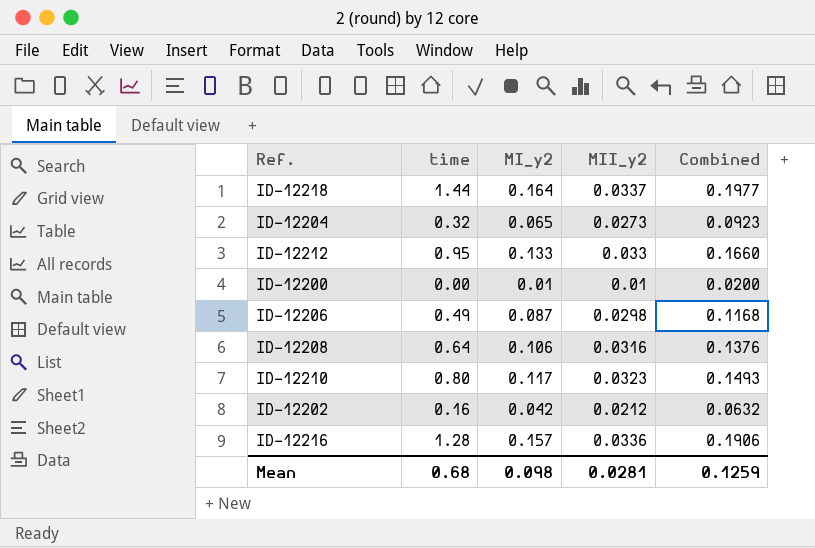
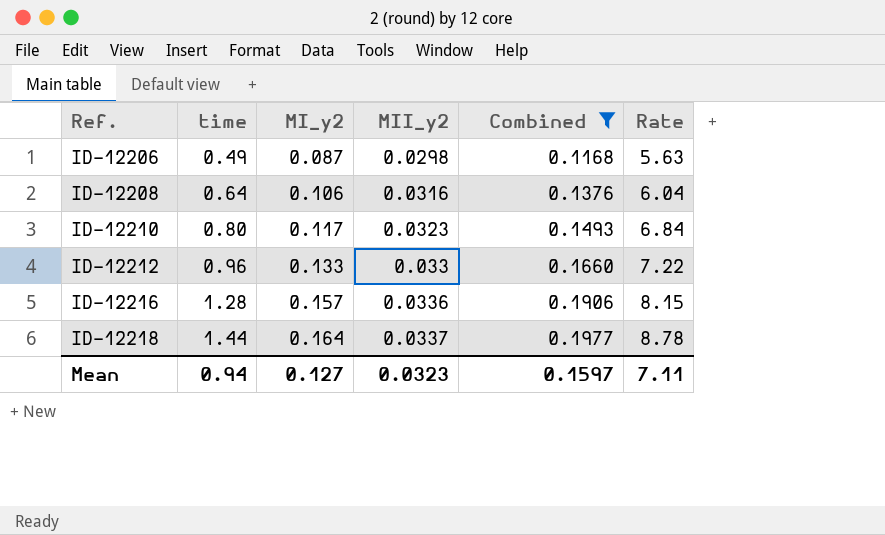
filter: none -> Combined >= 0.1168
row order: none -> Ref. ascending
column Rate | formula: none -> [time] / [MI_y2]
ID-12212 | time: 0.95 -> 0.96
Mean | time: 0.68 -> 0.94
Mean | MI_y2: 0.098 -> 0.127
Mean | MII_y2: 0.0281 -> 0.0323
Mean | Combined: 0.1259 -> 0.1597

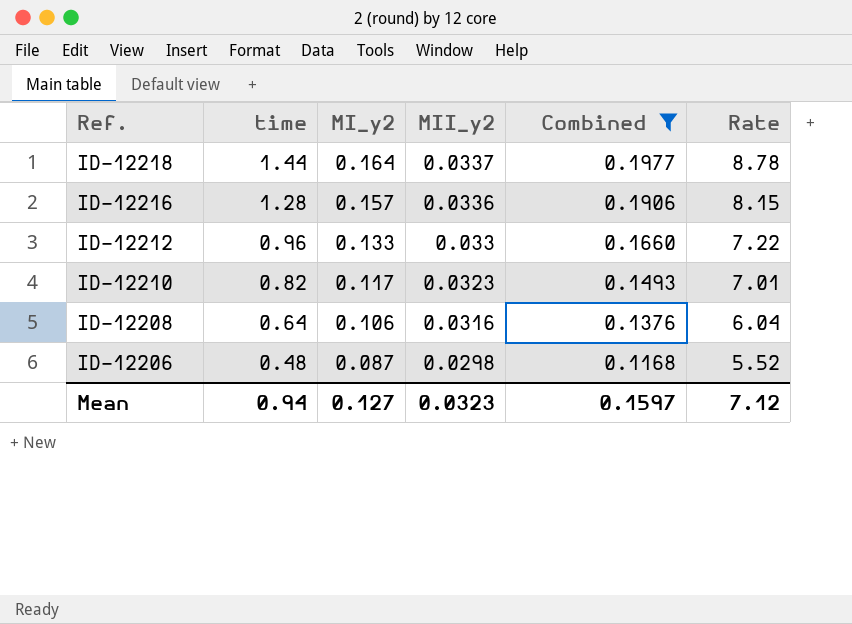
row order: Ref. ascending -> Ref. descending
ID-12210 | time: 0.80 -> 0.82
ID-12210 | Rate: 6.84 -> 7.01
ID-12206 | time: 0.49 -> 0.48
ID-12206 | Rate: 5.63 -> 5.52
Mean | Rate: 7.11 -> 7.12

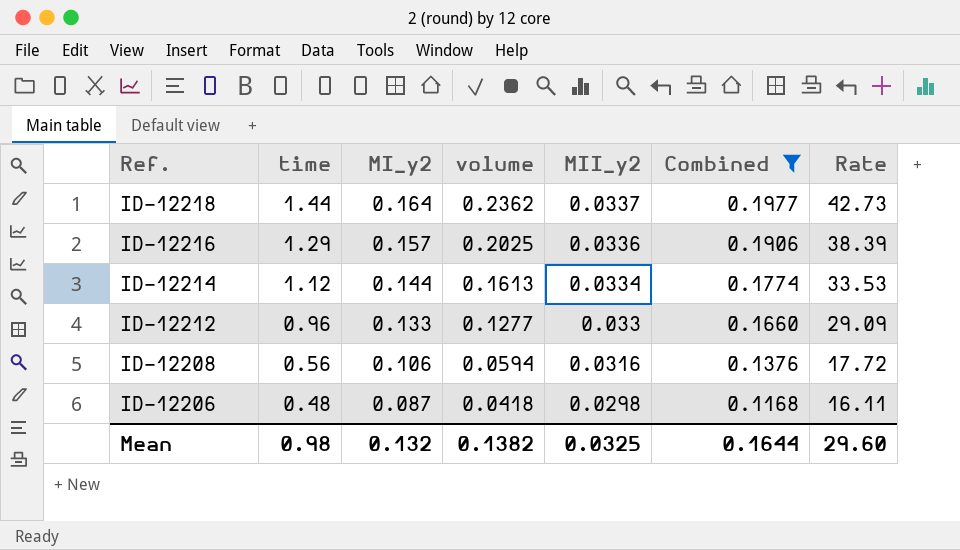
column volume | formula: none -> [time] * [MI_y2]
column Rate | formula: [time] / [MI_y2] -> [time] / [MII_y2]
row ID-12210: 0.82 | 0.117 | 0.0323 | 0.1493 | 7.01 -> none
ID-12216 | time: 1.28 -> 1.29
row ID-12214: none -> 1.12 | 0.144 | 0.1613 | 0.0334 | 0.1774 | 33.53
ID-12208 | time: 0.64 -> 0.56
Mean | time: 0.94 -> 0.98
Mean | MI_y2: 0.127 -> 0.132
Mean | MII_y2: 0.0323 -> 0.0325
Mean | Combined: 0.1597 -> 0.1644
Mean | Rate: 7.12 -> 29.60

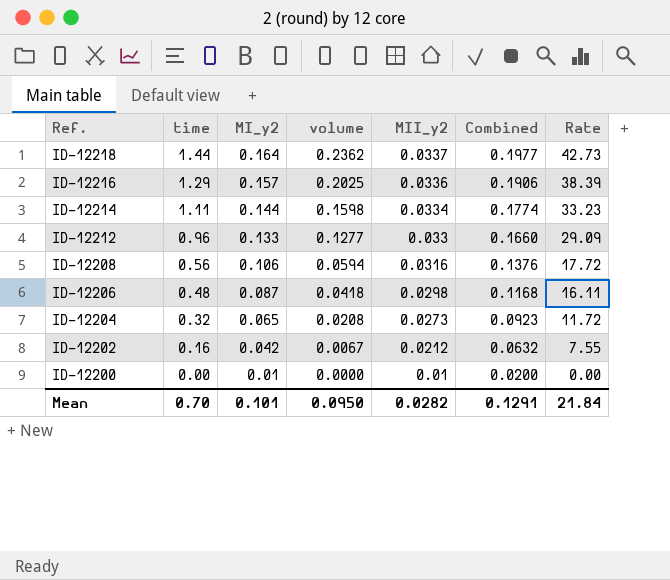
filter: Combined >= 0.1168 -> none
ID-12214 | time: 1.12 -> 1.11
ID-12214 | volume: 0.1613 -> 0.1598
ID-12214 | Rate: 33.53 -> 33.23
Mean | time: 0.98 -> 0.70
Mean | MI_y2: 0.132 -> 0.101
Mean | volume: 0.1382 -> 0.0950
Mean | MII_y2: 0.0325 -> 0.0282
Mean | Combined: 0.1644 -> 0.1291
Mean | Rate: 29.60 -> 21.84

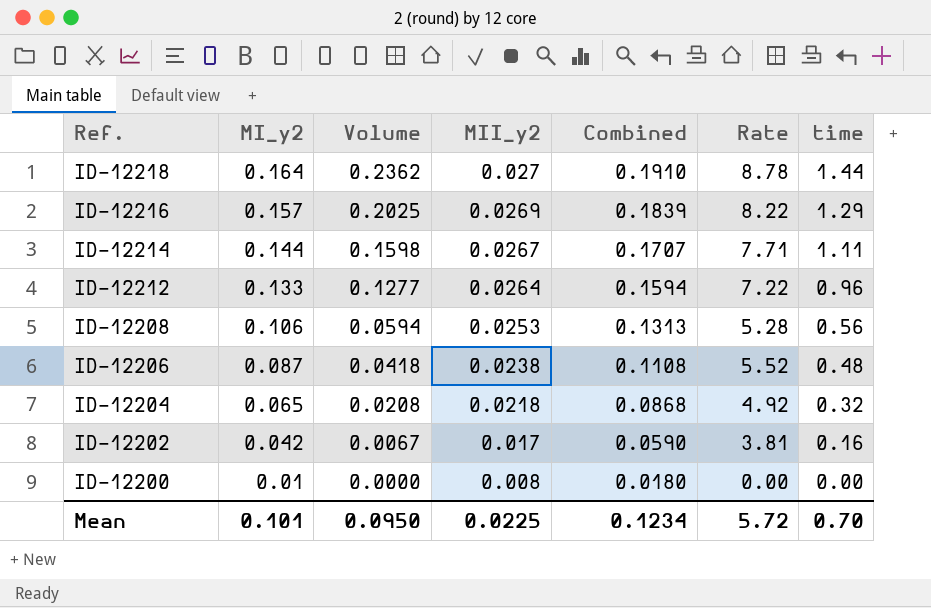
column name: volume -> Volume
column Rate | formula: [time] / [MII_y2] -> [time] / [MI_y2]
column time | position: 2 -> 7
ID-12218 | MII_y2: 0.0337 -> 0.027
ID-12218 | Combined: 0.1977 -> 0.1910
ID-12216 | MII_y2: 0.0336 -> 0.0269
ID-12216 | Combined: 0.1906 -> 0.1839
ID-12214 | MII_y2: 0.0334 -> 0.0267
ID-12214 | Combined: 0.1774 -> 0.1707
ID-12212 | MII_y2: 0.033 -> 0.0264
ID-12212 | Combined: 0.1660 -> 0.1594
ID-12208 | MII_y2: 0.0316 -> 0.0253
ID-12208 | Combined: 0.1376 -> 0.1313
ID-12206 | MII_y2: 0.0298 -> 0.0238
ID-12206 | Combined: 0.1168 -> 0.1108
ID-12204 | MII_y2: 0.0273 -> 0.0218
ID-12204 | Combined: 0.0923 -> 0.0868
ID-12202 | MII_y2: 0.0212 -> 0.017
ID-12202 | Combined: 0.0632 -> 0.0590
ID-12200 | MII_y2: 0.01 -> 0.008
ID-12200 | Combined: 0.0200 -> 0.0180
Mean | MII_y2: 0.0282 -> 0.0225
Mean | Combined: 0.1291 -> 0.1234
Mean | Rate: 21.84 -> 5.72

